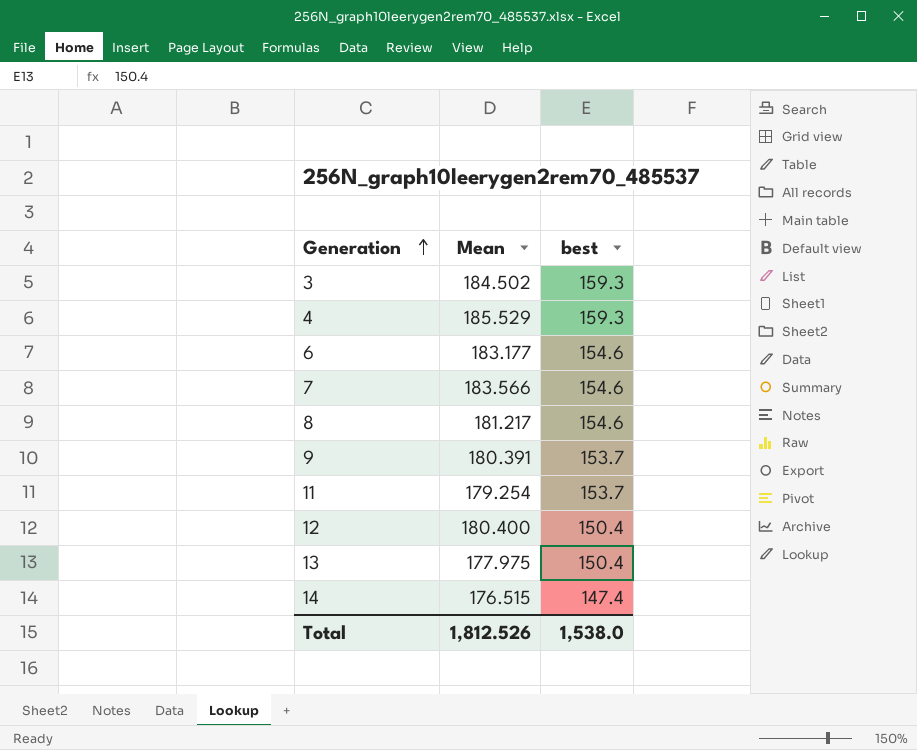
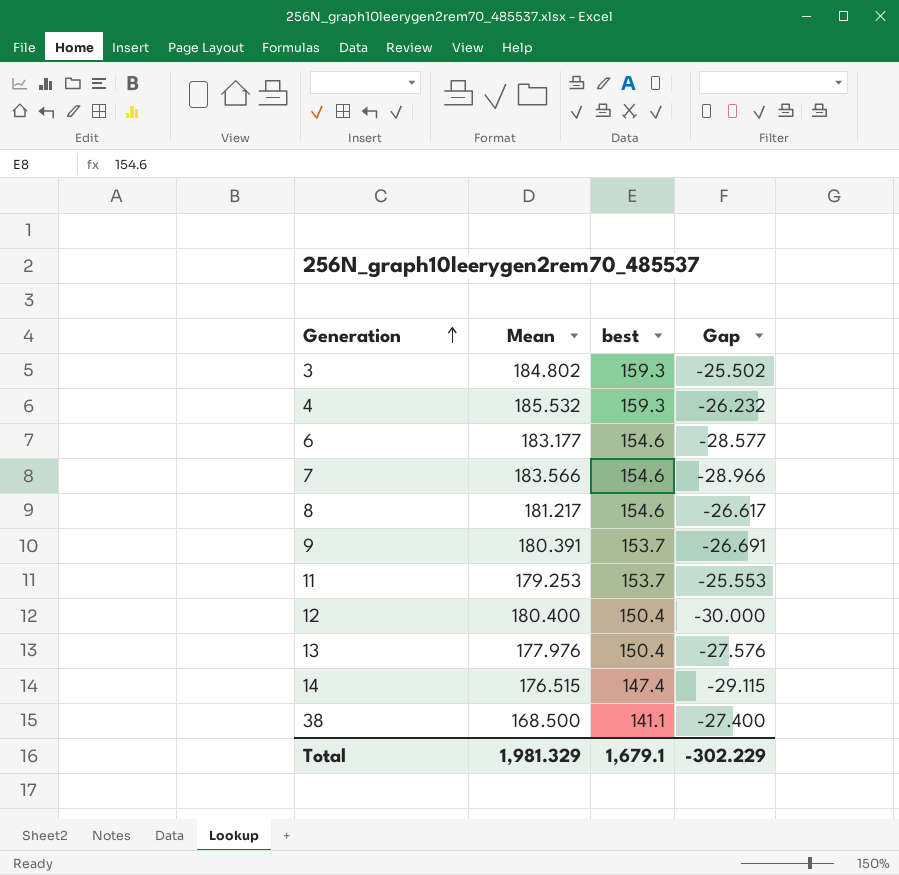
column Gap | formula: none -> [best] - [Mean]
3 | Mean: 184.502 -> 184.802
4 | Mean: 185.529 -> 185.532
11 | Mean: 179.254 -> 179.253
13 | Mean: 177.975 -> 177.976
row 38: none -> 168.500 | 141.1 | -27.400
Total | Mean: 1,812.526 -> 1,981.329
Total | best: 1,538.0 -> 1,679.1

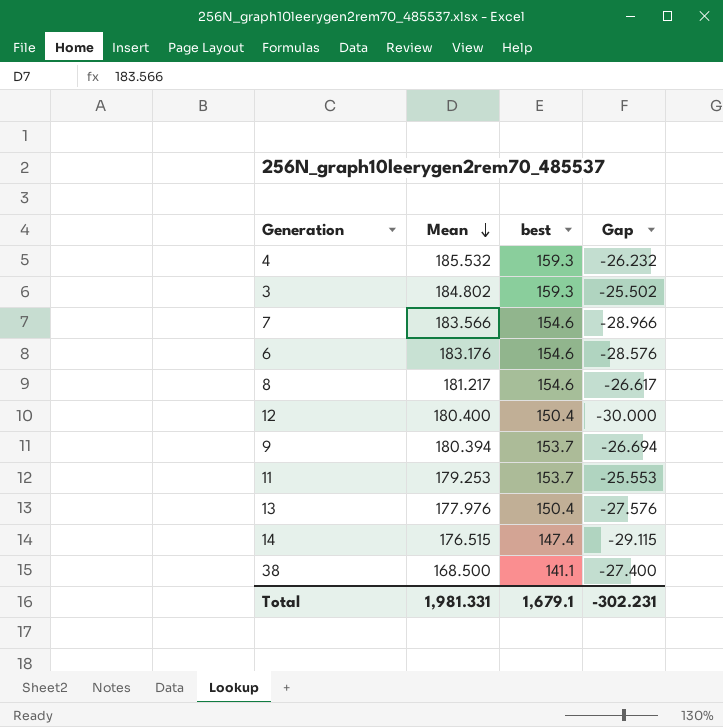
row order: Generation ascending -> Mean descending
6 | Mean: 183.177 -> 183.176
6 | Gap: -28.577 -> -28.576
9 | Mean: 180.391 -> 180.394
9 | Gap: -26.691 -> -26.694
Total | Mean: 1,981.329 -> 1,981.331
Total | Gap: -302.229 -> -302.231

